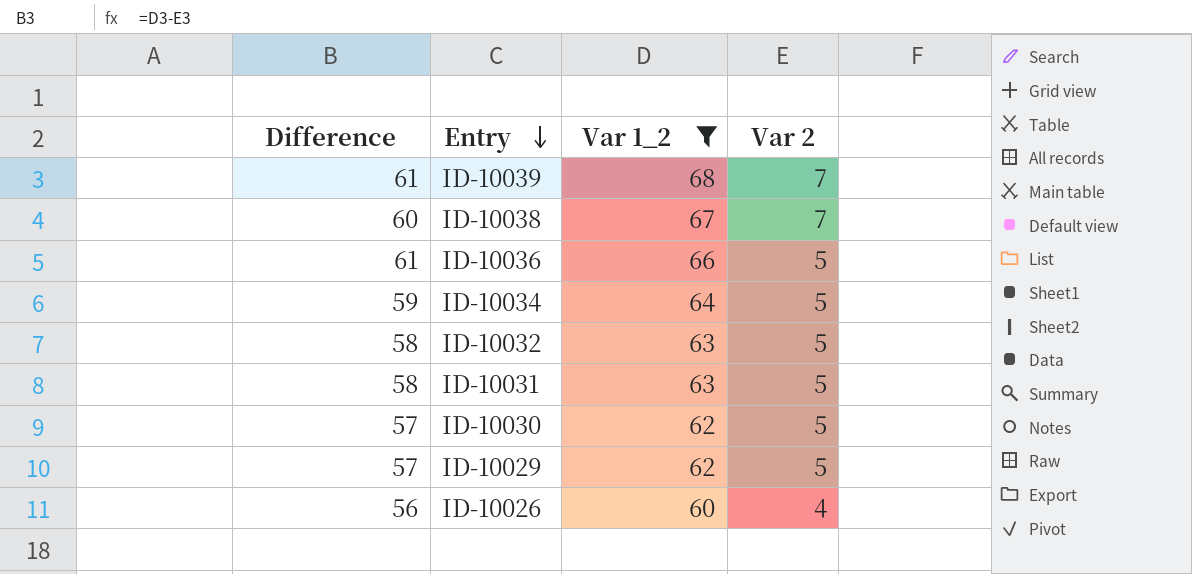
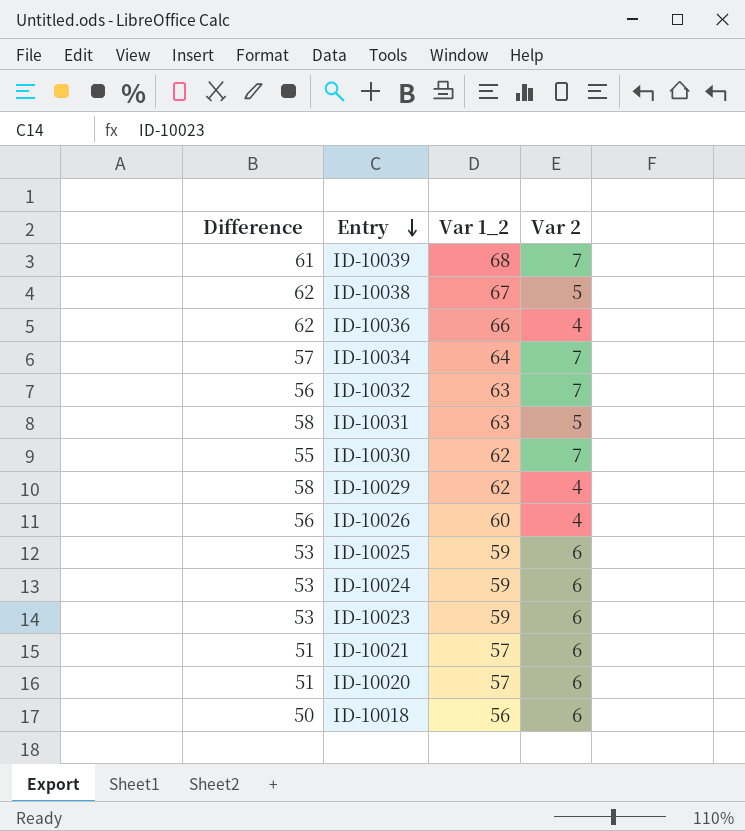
filter: Var 1_2 >= 60 -> none
ID-10038 | Difference: 60 -> 62
ID-10038 | Var 2: 7 -> 5
ID-10036 | Difference: 61 -> 62
ID-10036 | Var 2: 5 -> 4
ID-10034 | Difference: 59 -> 57
ID-10034 | Var 2: 5 -> 7
ID-10032 | Difference: 58 -> 56
ID-10032 | Var 2: 5 -> 7
ID-10030 | Difference: 57 -> 55
ID-10030 | Var 2: 5 -> 7
ID-10029 | Difference: 57 -> 58
ID-10029 | Var 2: 5 -> 4

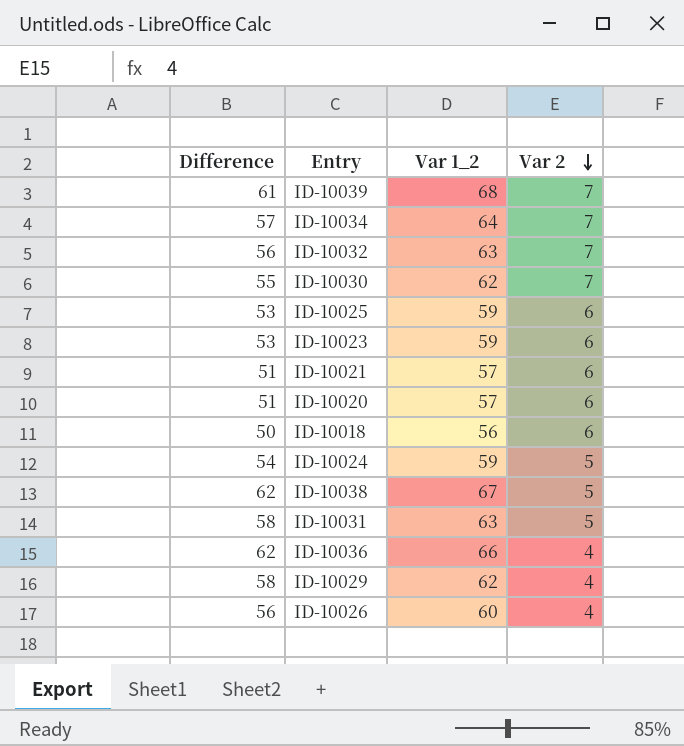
row order: Entry descending -> Var 2 descending
ID-10024 | Difference: 53 -> 54
ID-10024 | Var 2: 6 -> 5

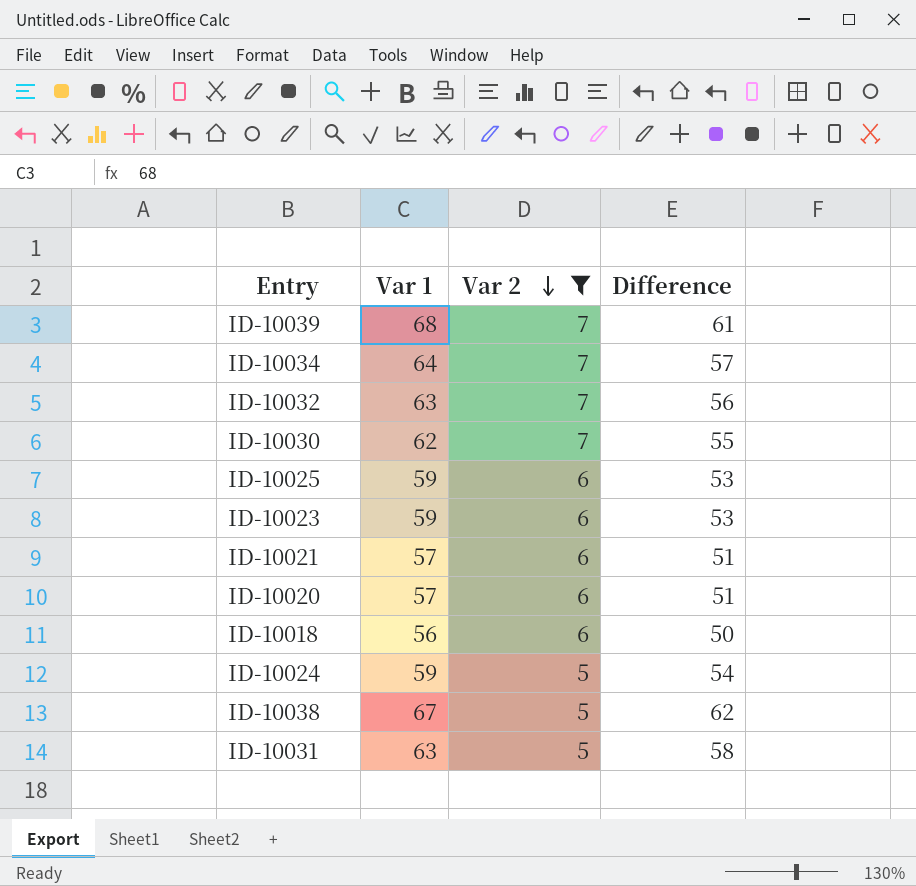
filter: none -> Var 2 != 4
column name: Var 1_2 -> Var 1
column Difference | position: 1 -> 4

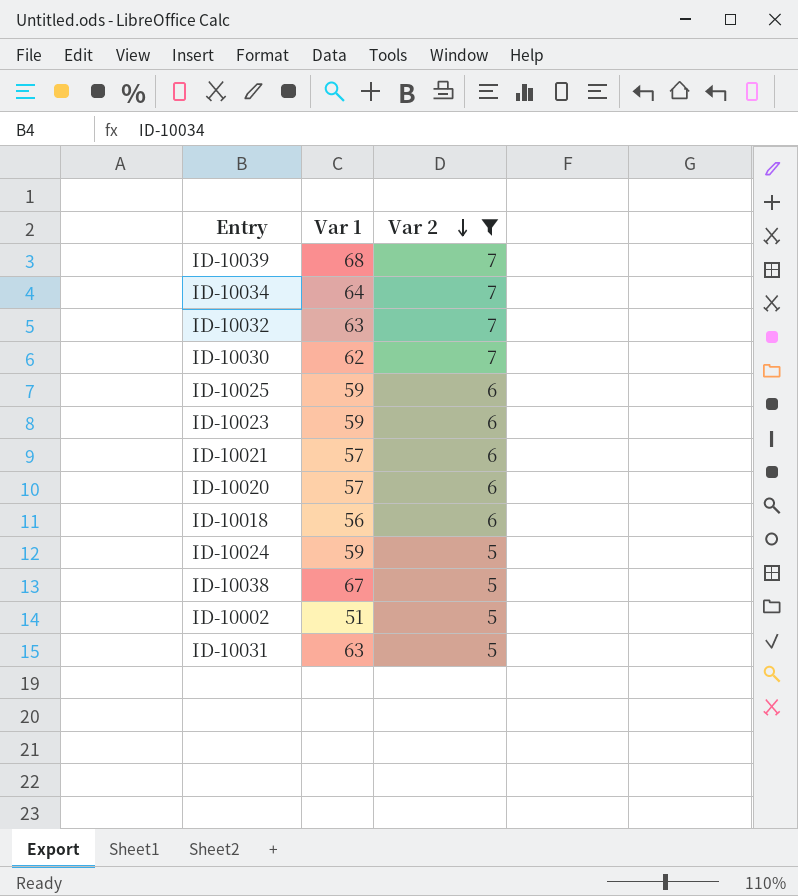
column Difference | formula: [Var 1] - [Var 2] -> none
row ID-10002: none -> 51 | 5

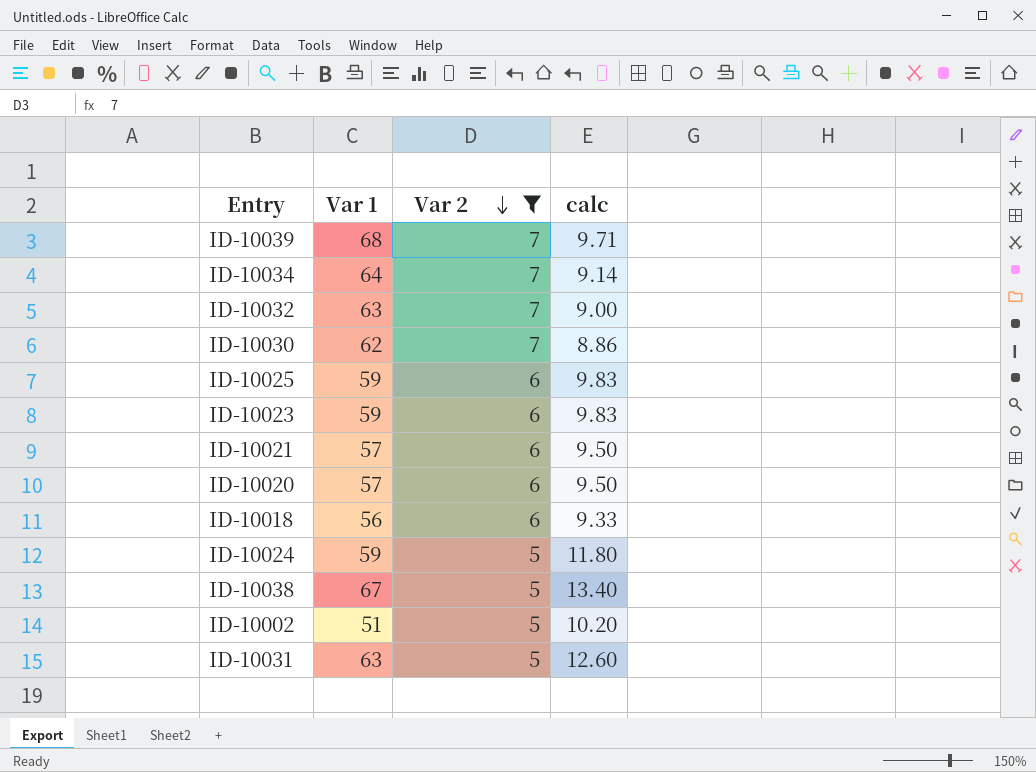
column calc | formula: none -> [Var 1] / [Var 2]

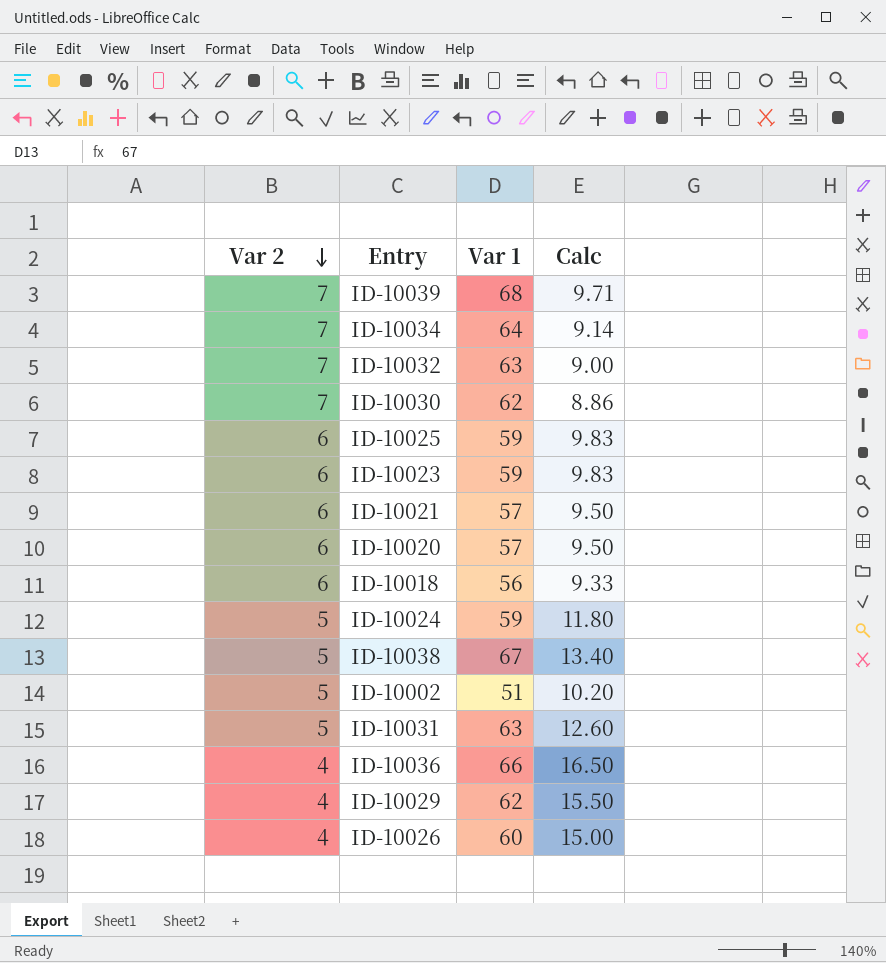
filter: Var 2 != 4 -> none
column Var 2 | position: 3 -> 1
column name: calc -> Calc

